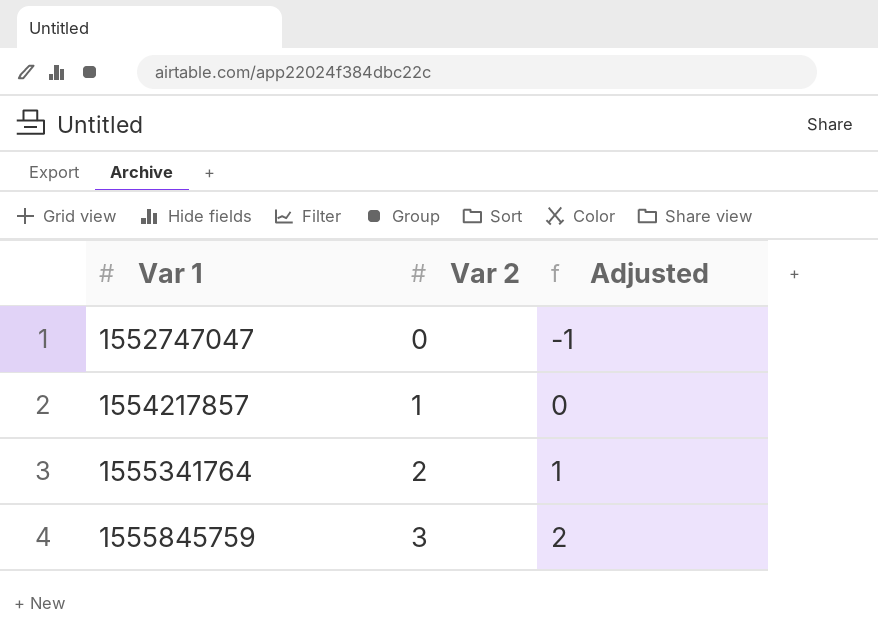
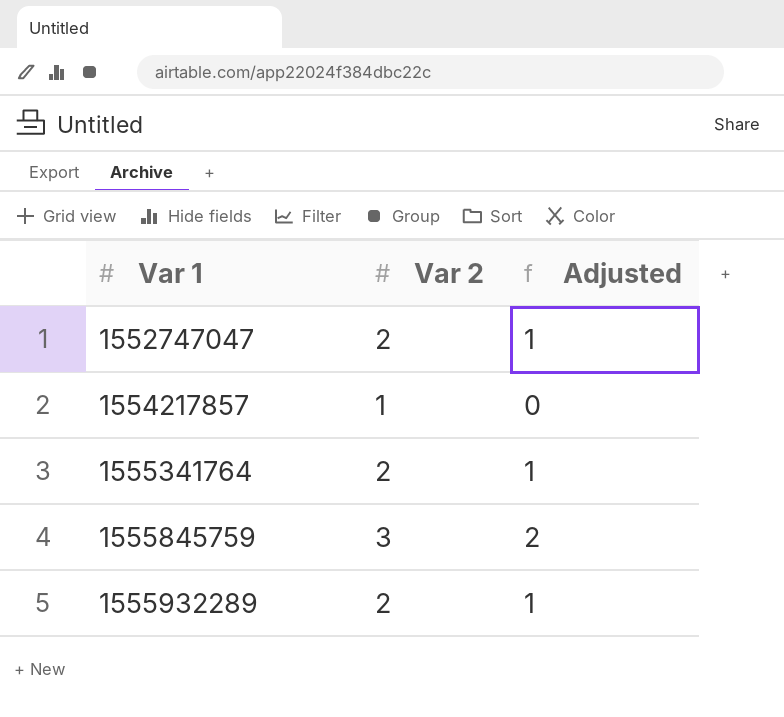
1552747047 | Var 2: 0 -> 2
1552747047 | Adjusted: -1 -> 1
row 1555932289: none -> 2 | 1

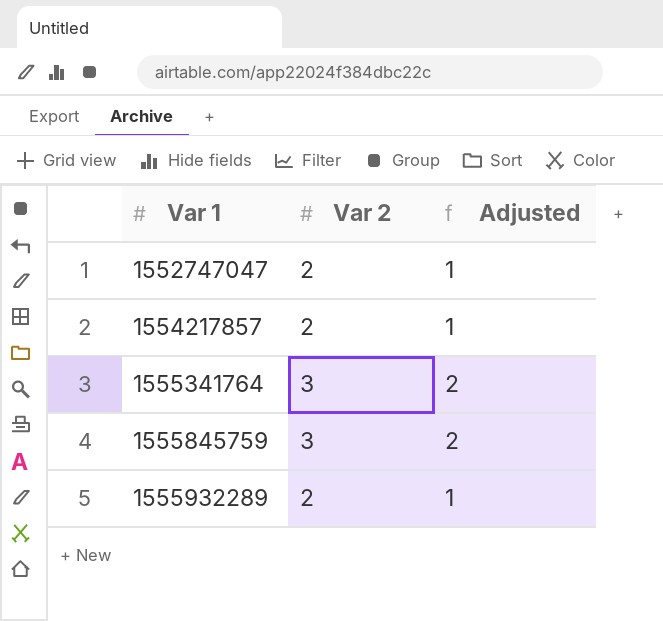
1554217857 | Var 2: 1 -> 2
1554217857 | Adjusted: 0 -> 1
1555341764 | Var 2: 2 -> 3
1555341764 | Adjusted: 1 -> 2

